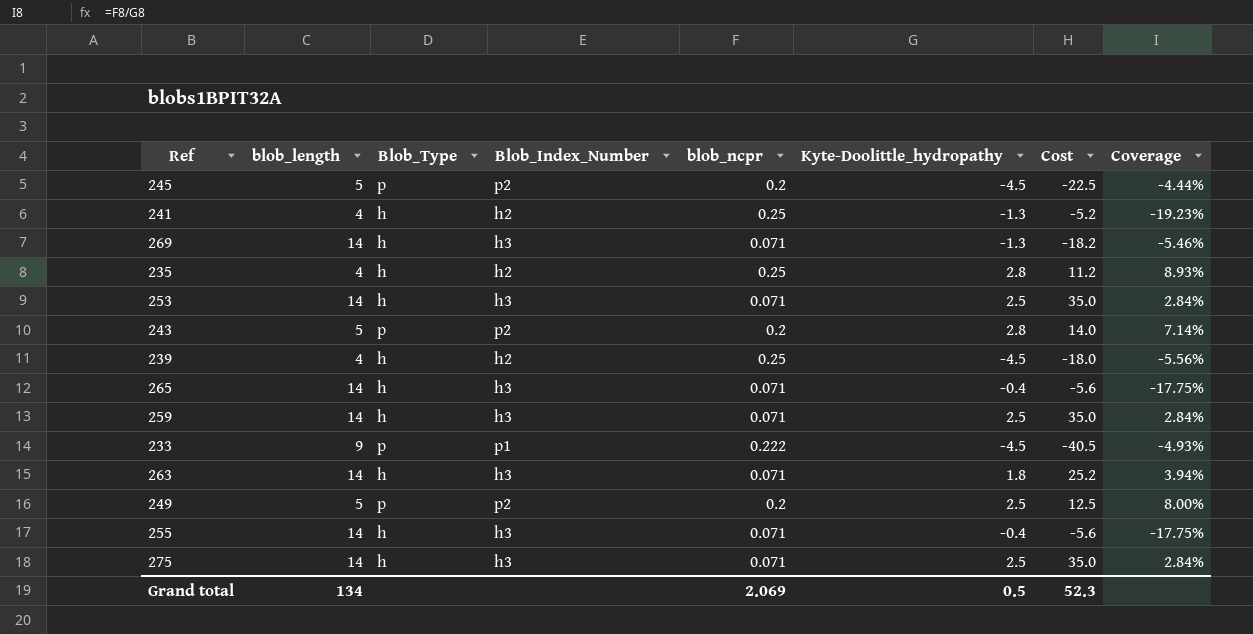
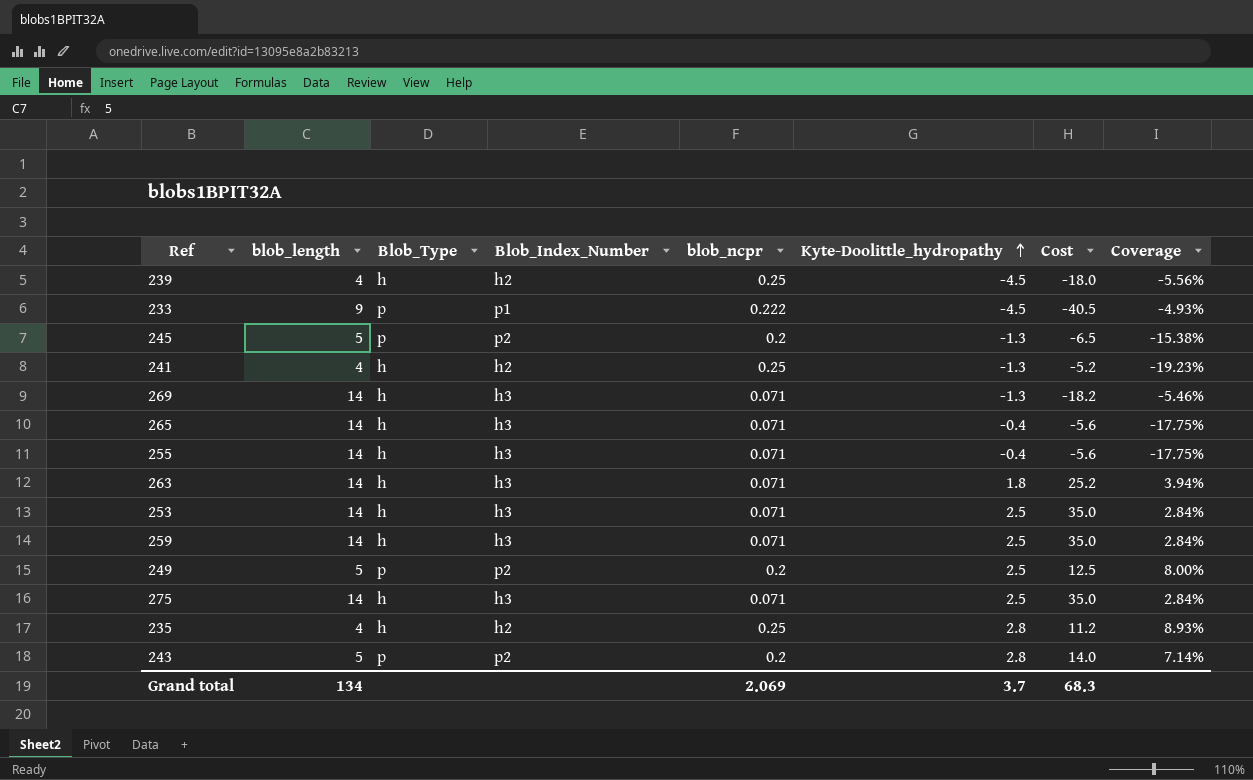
row order: none -> Kyte-Doolittle_hydropathy ascending
245 | Kyte-Doolittle_hydropathy: -4.5 -> -1.3
245 | Cost: -22.5 -> -6.5
245 | Coverage: -4.44% -> -15.38%
Grand total | Kyte-Doolittle_hydropathy: 0.5 -> 3.7
Grand total | Cost: 52.3 -> 68.3

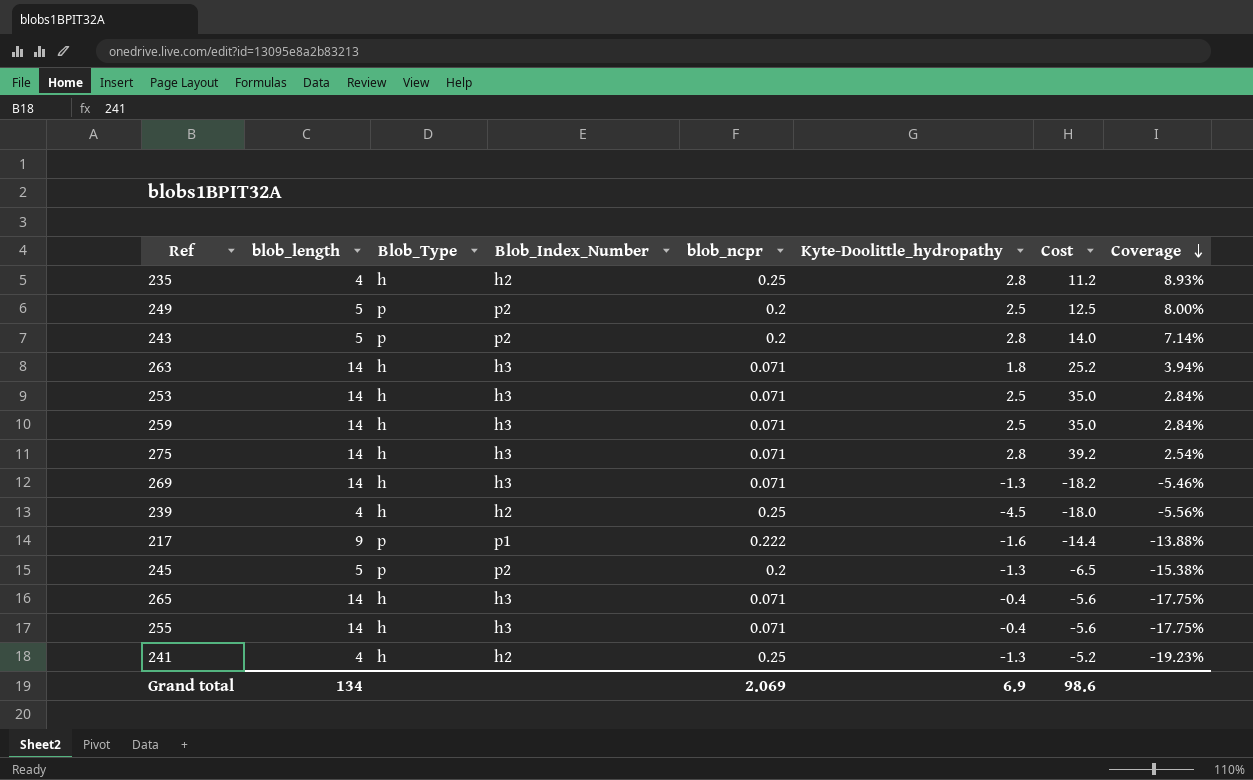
row order: Kyte-Doolittle_hydropathy ascending -> Coverage descending
row 233: 9 | p | p1 | 0.222 | -4.5 | -40.5 | -4.93% -> none
275 | Kyte-Doolittle_hydropathy: 2.5 -> 2.8
275 | Cost: 35.0 -> 39.2
275 | Coverage: 2.84% -> 2.54%
row 217: none -> 9 | p | p1 | 0.222 | -1.6 | -14.4 | -13.88%
Grand total | Kyte-Doolittle_hydropathy: 3.7 -> 6.9
Grand total | Cost: 68.3 -> 98.6

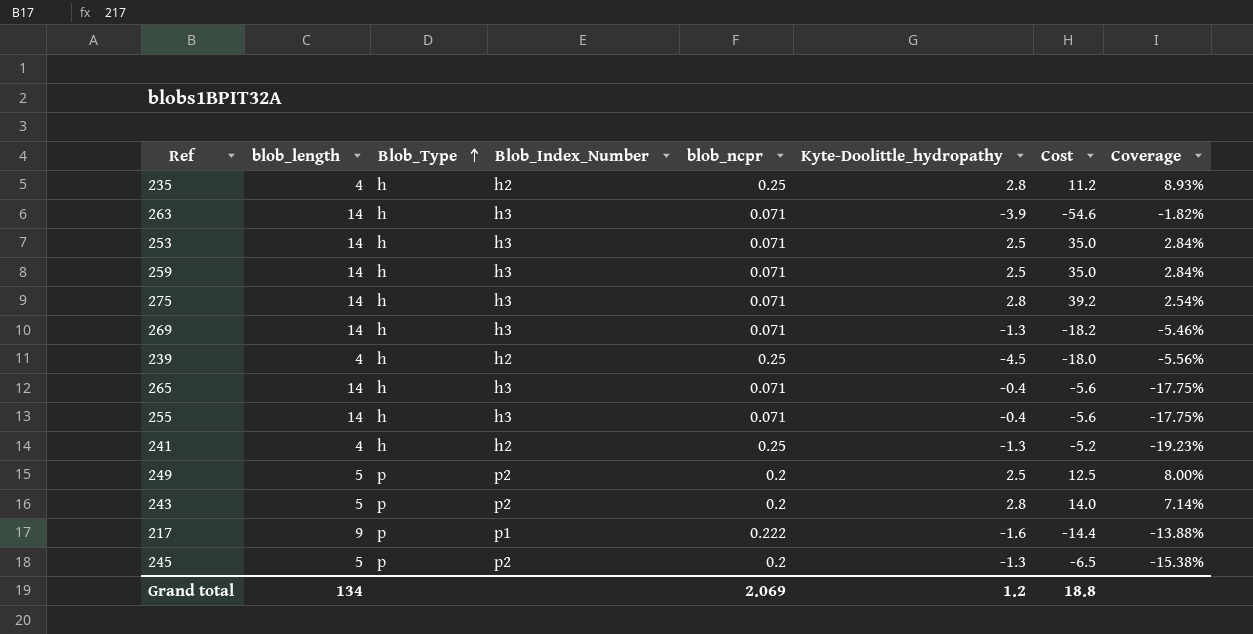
row order: Coverage descending -> Blob_Type ascending
263 | Kyte-Doolittle_hydropathy: 1.8 -> -3.9
263 | Cost: 25.2 -> -54.6
263 | Coverage: 3.94% -> -1.82%
Grand total | Kyte-Doolittle_hydropathy: 6.9 -> 1.2
Grand total | Cost: 98.6 -> 18.8

